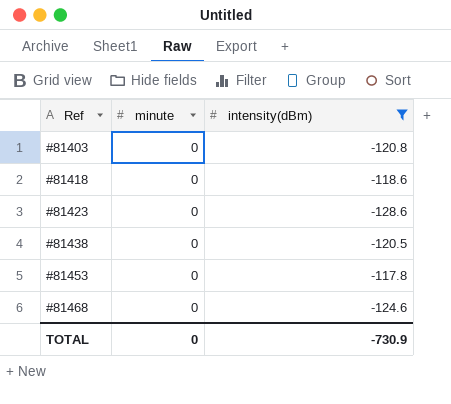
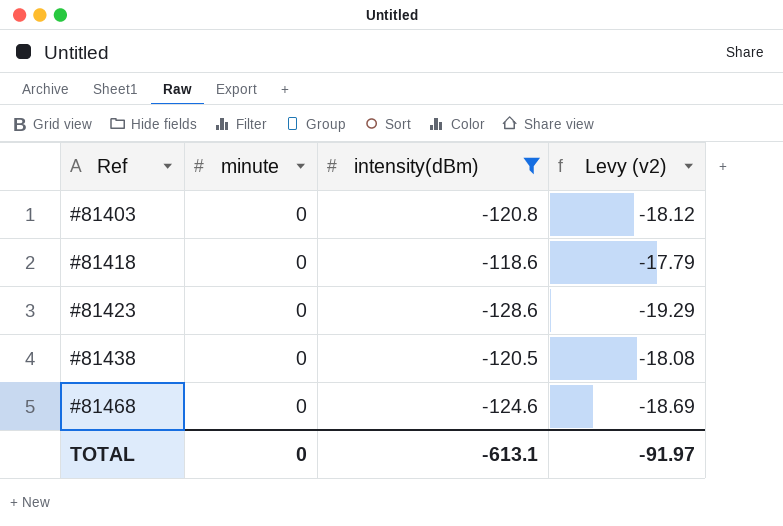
column Levy (v2) | formula: none -> [intensity(dBm)] * 0.15
row #81453: 0 | -117.8 -> none
TOTAL | intensity(dBm): -730.9 -> -613.1

